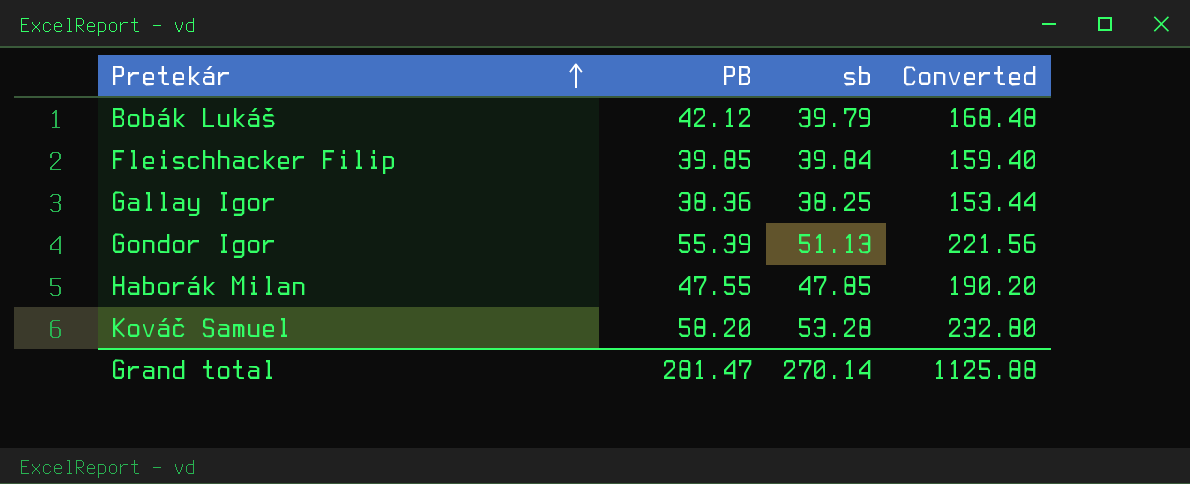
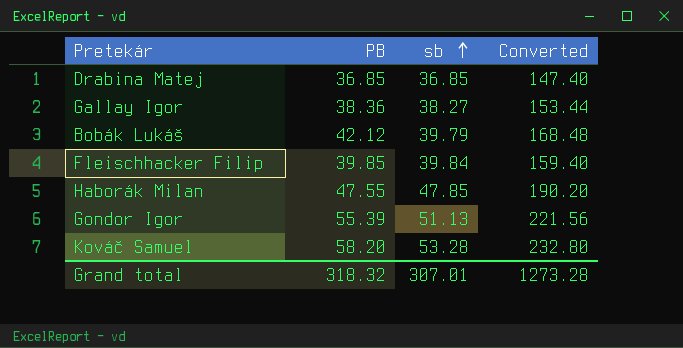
row order: Pretekár ascending -> sb ascending
row Drabina Matej: none -> 36.85 | 36.85 | 147.40
Gallay Igor | sb: 38.25 -> 38.27
Grand total | PB: 281.47 -> 318.32
Grand total | sb: 270.14 -> 307.01
Grand total | Converted: 1125.88 -> 1273.28

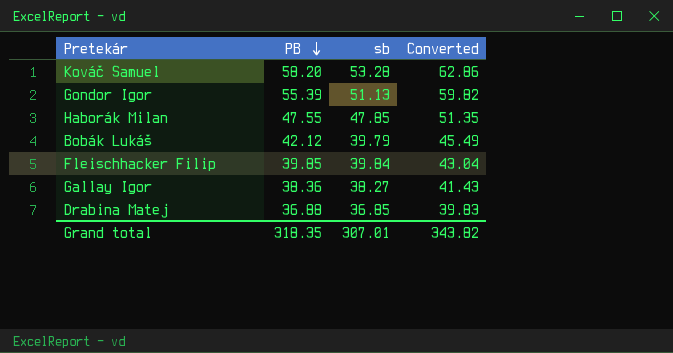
row order: sb ascending -> PB descending
column Converted | formula: [PB] * 4 -> [PB] * 1.08
Drabina Matej | PB: 36.85 -> 36.88
Grand total | PB: 318.32 -> 318.35
Grand total | Converted: 1273.28 -> 343.82

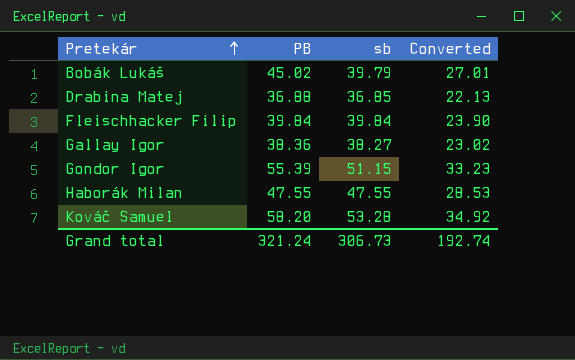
row order: PB descending -> Pretekár ascending
column Converted | formula: [PB] * 1.08 -> [PB] * 0.6
Bobák Lukáš | PB: 42.12 -> 45.02
Fleischhacker Filip | PB: 39.85 -> 39.84
Gondor Igor | sb: 51.13 -> 51.15
Haborák Milan | sb: 47.85 -> 47.55
Grand total | PB: 318.35 -> 321.24
Grand total | sb: 307.01 -> 306.73
Grand total | Converted: 343.82 -> 192.74

